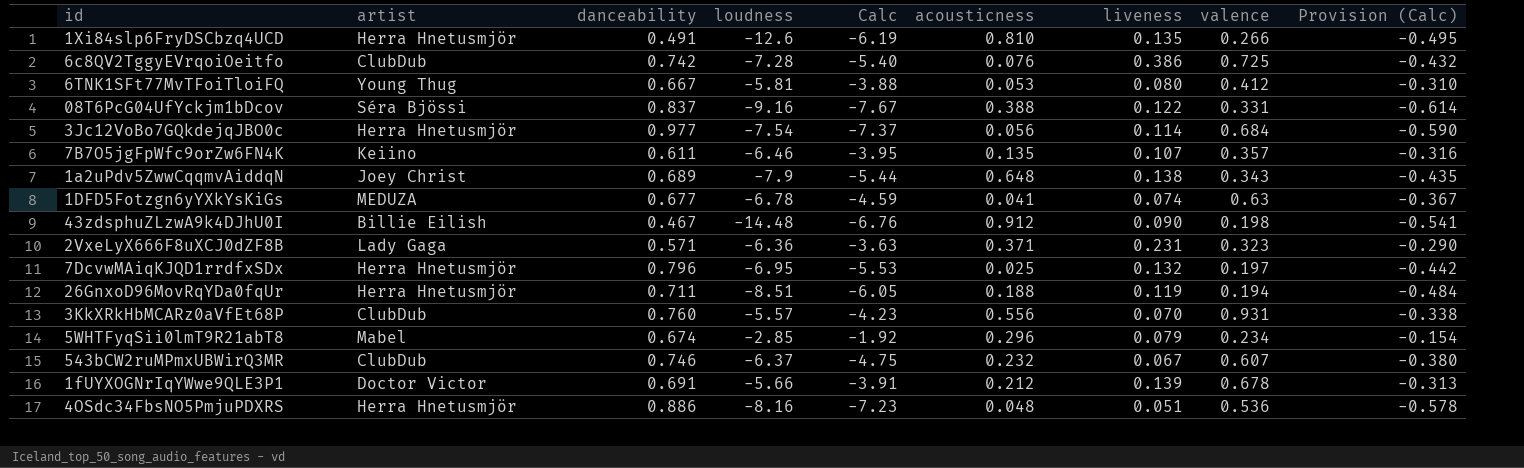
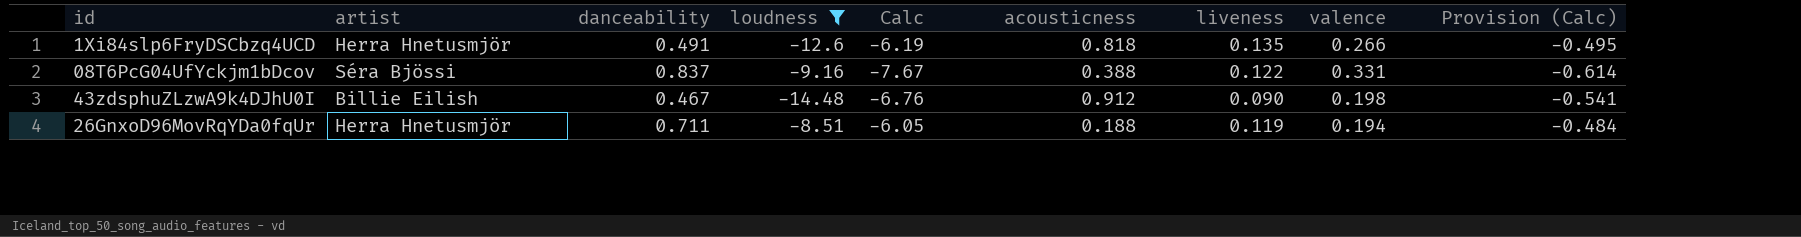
filter: none -> loudness <= -8.51
1Xi84slp6FryDSCbzq4UCD | acousticness: 0.810 -> 0.818

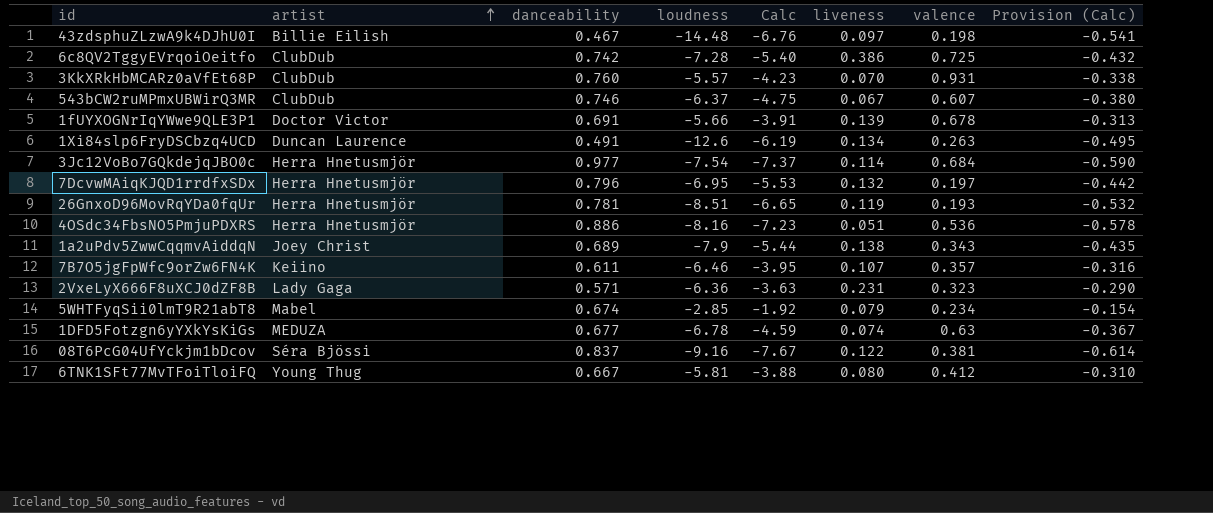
filter: loudness <= -8.51 -> none
row order: none -> artist ascending
column acousticness | position: 6 -> none
43zdsphuZLzwA9k4DJhU0I | liveness: 0.090 -> 0.097
1Xi84slp6FryDSCbzq4UCD | artist: Herra Hnetusmjör -> Duncan Laurence
1Xi84slp6FryDSCbzq4UCD | liveness: 0.135 -> 0.134
1Xi84slp6FryDSCbzq4UCD | valence: 0.266 -> 0.263
26GnxoD96MovRqYDa0fqUr | danceability: 0.711 -> 0.781
26GnxoD96MovRqYDa0fqUr | Calc: -6.05 -> -6.65
26GnxoD96MovRqYDa0fqUr | valence: 0.194 -> 0.193
26GnxoD96MovRqYDa0fqUr | Provision (Calc): -0.484 -> -0.532
08T6PcG04UfYckjm1bDcov | valence: 0.331 -> 0.381

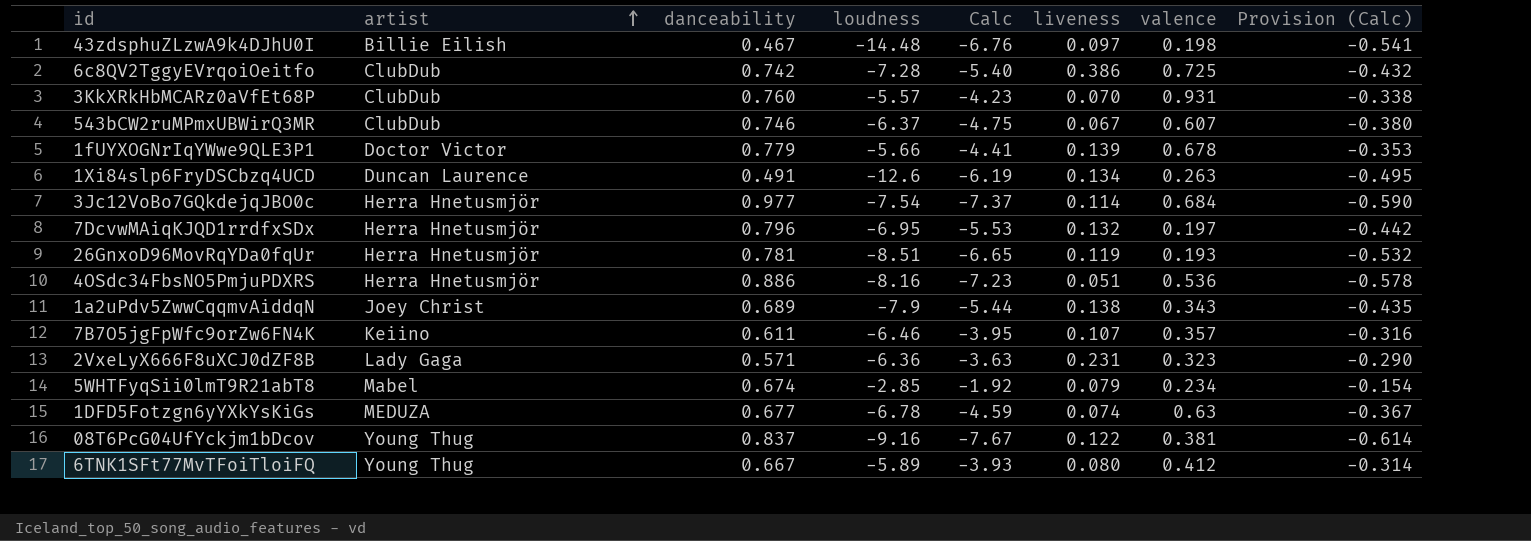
1fUYXOGNrIqYWwe9QLE3P1 | danceability: 0.691 -> 0.779
1fUYXOGNrIqYWwe9QLE3P1 | Calc: -3.91 -> -4.41
1fUYXOGNrIqYWwe9QLE3P1 | Provision (Calc): -0.313 -> -0.353
08T6PcG04UfYckjm1bDcov | artist: Séra Bjössi -> Young Thug
6TNK1SFt77MvTFoiTloiFQ | loudness: -5.81 -> -5.89
6TNK1SFt77MvTFoiTloiFQ | Calc: -3.88 -> -3.93
6TNK1SFt77MvTFoiTloiFQ | Provision (Calc): -0.310 -> -0.314

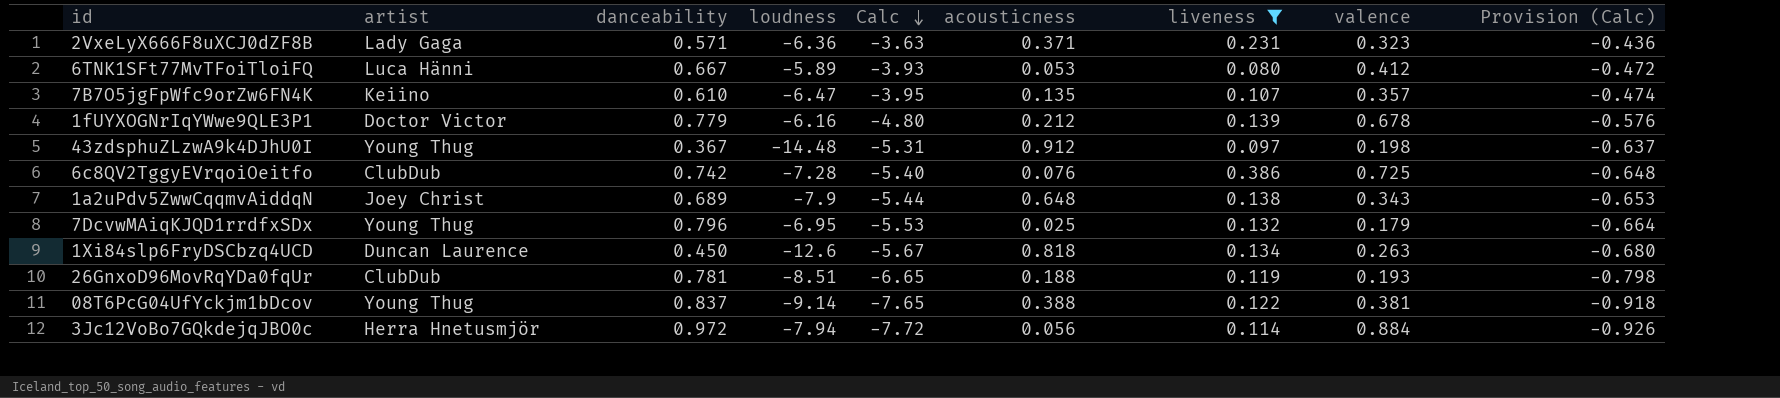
filter: none -> liveness >= 0.080
row order: artist ascending -> Calc descending
column acousticness | position: none -> 6
column Provision (Calc) | formula: [Calc] * 0.08 -> [Calc] * 0.12
6TNK1SFt77MvTFoiTloiFQ | artist: Young Thug -> Luca Hänni
7B7O5jgFpWfc9orZw6FN4K | danceability: 0.611 -> 0.610
7B7O5jgFpWfc9orZw6FN4K | loudness: -6.46 -> -6.47
1fUYXOGNrIqYWwe9QLE3P1 | loudness: -5.66 -> -6.16
1fUYXOGNrIqYWwe9QLE3P1 | Calc: -4.41 -> -4.80
43zdsphuZLzwA9k4DJhU0I | artist: Billie Eilish -> Young Thug
43zdsphuZLzwA9k4DJhU0I | danceability: 0.467 -> 0.367
43zdsphuZLzwA9k4DJhU0I | Calc: -6.76 -> -5.31
7DcvwMAiqKJQD1rrdfxSDx | artist: Herra Hnetusmjör -> Young Thug
7DcvwMAiqKJQD1rrdfxSDx | valence: 0.197 -> 0.179
1Xi84slp6FryDSCbzq4UCD | danceability: 0.491 -> 0.450
1Xi84slp6FryDSCbzq4UCD | Calc: -6.19 -> -5.67
26GnxoD96MovRqYDa0fqUr | artist: Herra Hnetusmjör -> ClubDub
08T6PcG04UfYckjm1bDcov | loudness: -9.16 -> -9.14
08T6PcG04UfYckjm1bDcov | Calc: -7.67 -> -7.65
3Jc12VoBo7GQkdejqJBO0c | danceability: 0.977 -> 0.972
3Jc12VoBo7GQkdejqJBO0c | loudness: -7.54 -> -7.94
3Jc12VoBo7GQkdejqJBO0c | Calc: -7.37 -> -7.72
3Jc12VoBo7GQkdejqJBO0c | valence: 0.684 -> 0.884

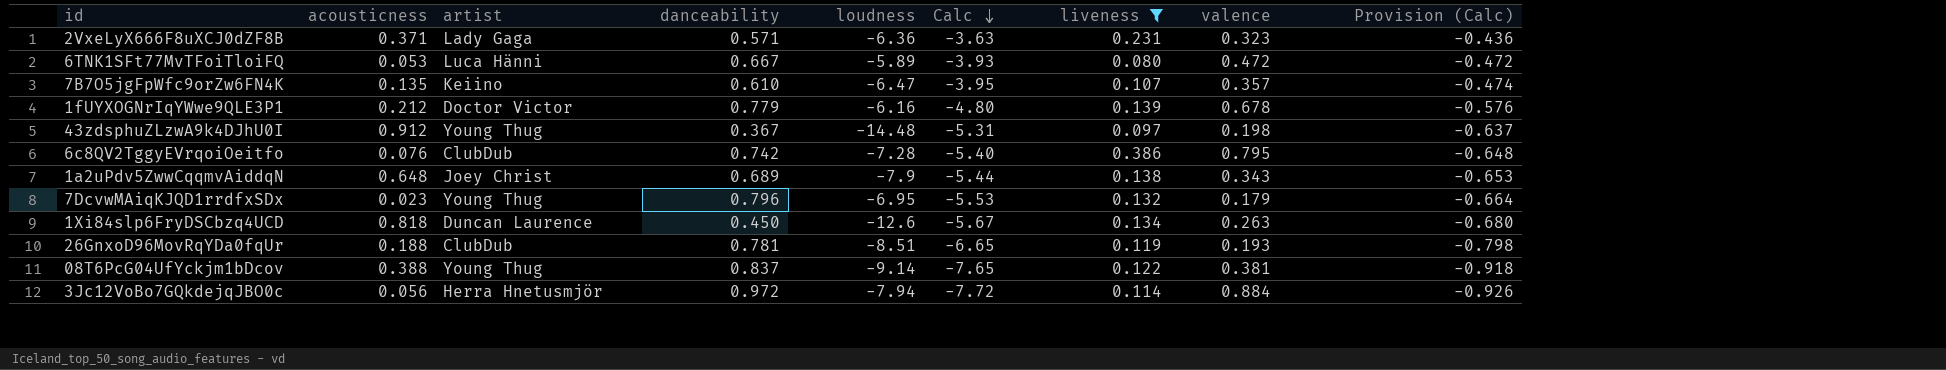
column acousticness | position: 6 -> 2
6TNK1SFt77MvTFoiTloiFQ | valence: 0.412 -> 0.472
6c8QV2TggyEVrqoiOeitfo | valence: 0.725 -> 0.795
7DcvwMAiqKJQD1rrdfxSDx | acousticness: 0.025 -> 0.023

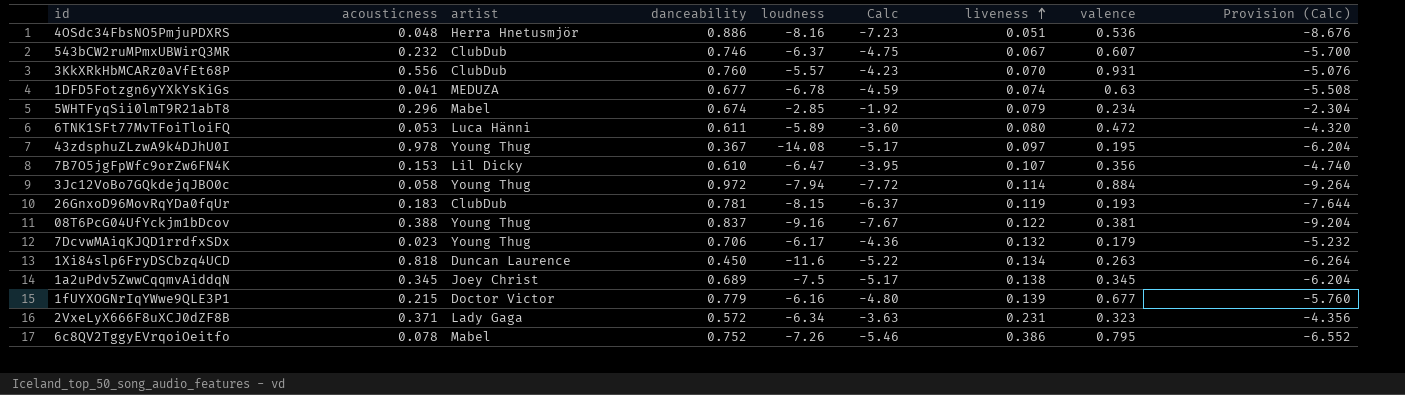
filter: liveness >= 0.080 -> none
row order: Calc descending -> liveness ascending
column Provision (Calc) | formula: [Calc] * 0.12 -> [Calc] * 1.2
6TNK1SFt77MvTFoiTloiFQ | danceability: 0.667 -> 0.611
6TNK1SFt77MvTFoiTloiFQ | Calc: -3.93 -> -3.60
43zdsphuZLzwA9k4DJhU0I | acousticness: 0.912 -> 0.978
43zdsphuZLzwA9k4DJhU0I | loudness: -14.48 -> -14.08
43zdsphuZLzwA9k4DJhU0I | Calc: -5.31 -> -5.17
43zdsphuZLzwA9k4DJhU0I | valence: 0.198 -> 0.195
7B7O5jgFpWfc9orZw6FN4K | acousticness: 0.135 -> 0.153
7B7O5jgFpWfc9orZw6FN4K | artist: Keiino -> Lil Dicky
7B7O5jgFpWfc9orZw6FN4K | valence: 0.357 -> 0.356
3Jc12VoBo7GQkdejqJBO0c | acousticness: 0.056 -> 0.058
3Jc12VoBo7GQkdejqJBO0c | artist: Herra Hnetusmjör -> Young Thug
26GnxoD96MovRqYDa0fqUr | acousticness: 0.188 -> 0.183
26GnxoD96MovRqYDa0fqUr | loudness: -8.51 -> -8.15
26GnxoD96MovRqYDa0fqUr | Calc: -6.65 -> -6.37
08T6PcG04UfYckjm1bDcov | loudness: -9.14 -> -9.16
08T6PcG04UfYckjm1bDcov | Calc: -7.65 -> -7.67
7DcvwMAiqKJQD1rrdfxSDx | danceability: 0.796 -> 0.706
7DcvwMAiqKJQD1rrdfxSDx | loudness: -6.95 -> -6.17
7DcvwMAiqKJQD1rrdfxSDx | Calc: -5.53 -> -4.36
1Xi84slp6FryDSCbzq4UCD | loudness: -12.6 -> -11.6
1Xi84slp6FryDSCbzq4UCD | Calc: -5.67 -> -5.22
1a2uPdv5ZwwCqqmvAiddqN | acousticness: 0.648 -> 0.345
1a2uPdv5ZwwCqqmvAiddqN | loudness: -7.9 -> -7.5
1a2uPdv5ZwwCqqmvAiddqN | Calc: -5.44 -> -5.17
1a2uPdv5ZwwCqqmvAiddqN | valence: 0.343 -> 0.345
1fUYXOGNrIqYWwe9QLE3P1 | acousticness: 0.212 -> 0.215
1fUYXOGNrIqYWwe9QLE3P1 | valence: 0.678 -> 0.677
2VxeLyX666F8uXCJ0dZF8B | danceability: 0.571 -> 0.572
2VxeLyX666F8uXCJ0dZF8B | loudness: -6.36 -> -6.34
6c8QV2TggyEVrqoiOeitfo | acousticness: 0.076 -> 0.078
6c8QV2TggyEVrqoiOeitfo | artist: ClubDub -> Mabel
6c8QV2TggyEVrqoiOeitfo | danceability: 0.742 -> 0.752
6c8QV2TggyEVrqoiOeitfo | loudness: -7.28 -> -7.26
6c8QV2TggyEVrqoiOeitfo | Calc: -5.40 -> -5.46

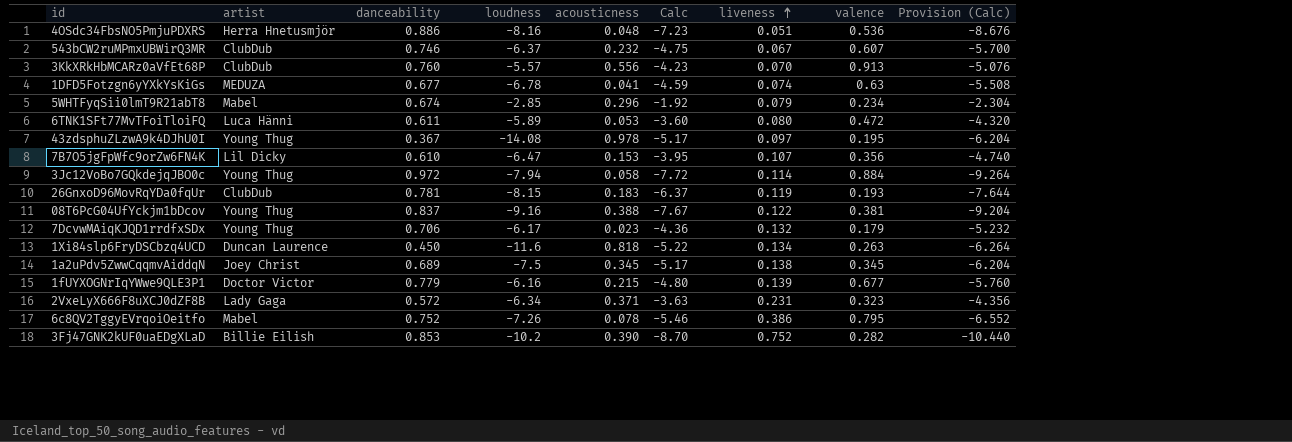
column acousticness | position: 2 -> 5
3KkXRkHbMCARz0aVfEt68P | valence: 0.931 -> 0.913
row 3Fj47GNK2kUF0uaEDgXLaD: none -> Billie Eilish | 0.853 | -10.2 | 0.390 | -8.70 | 0.752 | 0.282 | -10.440

